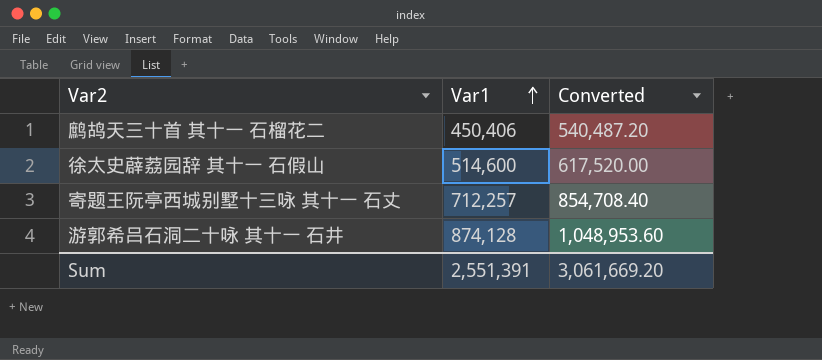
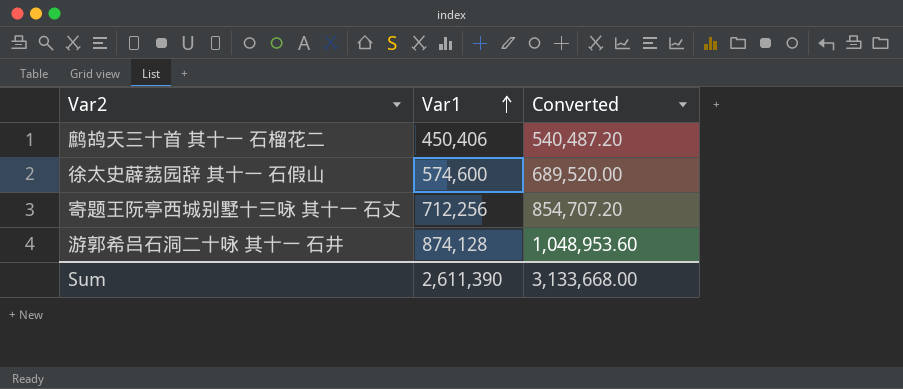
徐太史薜荔园辞 其十一 石假山 | Var1: 514,600 -> 574,600
徐太史薜荔园辞 其十一 石假山 | Converted: 617,520.00 -> 689,520.00
寄题王阮亭西城别墅十三咏 其十一 石丈 | Var1: 712,257 -> 712,256
寄题王阮亭西城别墅十三咏 其十一 石丈 | Converted: 854,708.40 -> 854,707.20
Sum | Var1: 2,551,391 -> 2,611,390
Sum | Converted: 3,061,669.20 -> 3,133,668.00

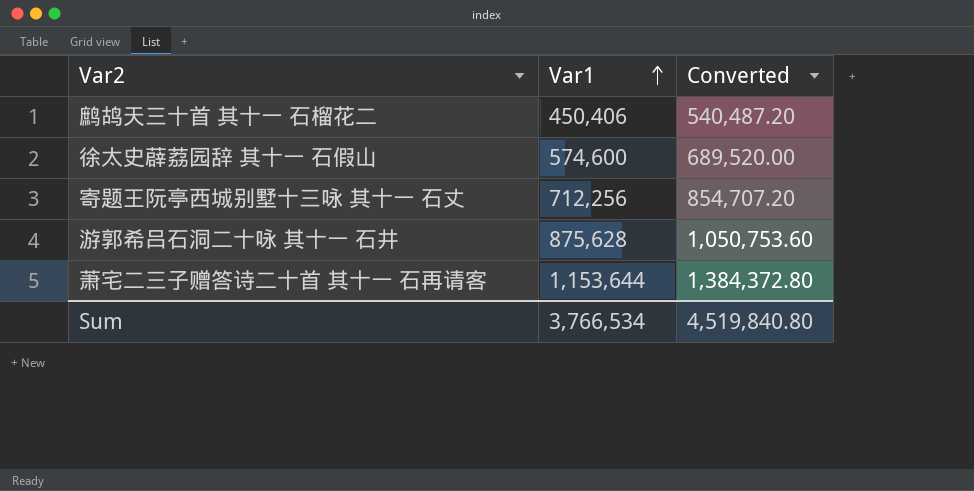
游郭希吕石洞二十咏 其十一 石井 | Var1: 874,128 -> 875,628
游郭希吕石洞二十咏 其十一 石井 | Converted: 1,048,953.60 -> 1,050,753.60
row 萧宅二三子赠答诗二十首 其十一 石再请客: none -> 1,153,644 | 1,384,372.80
Sum | Var1: 2,611,390 -> 3,766,534
Sum | Converted: 3,133,668.00 -> 4,519,840.80

